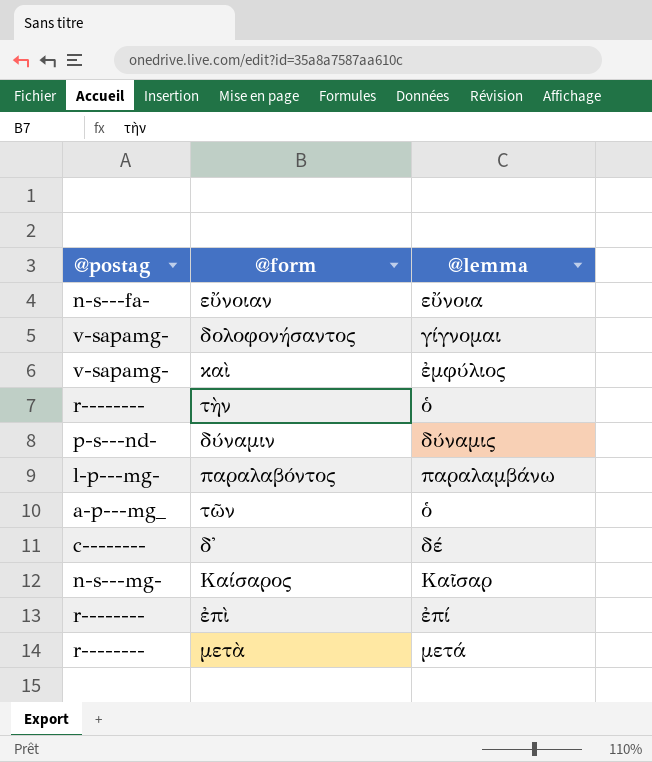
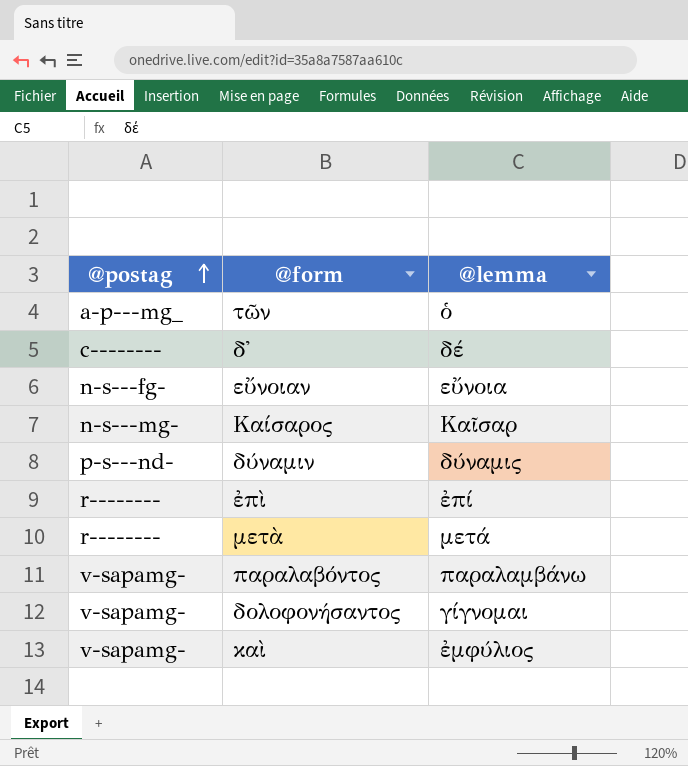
row order: none -> @postag ascending
row τὴν: r-------- | ὁ -> none
εὔνοιαν | @postag: n-s---fa- -> n-s---fg-
παραλαβόντος | @postag: l-p---mg- -> v-sapamg-

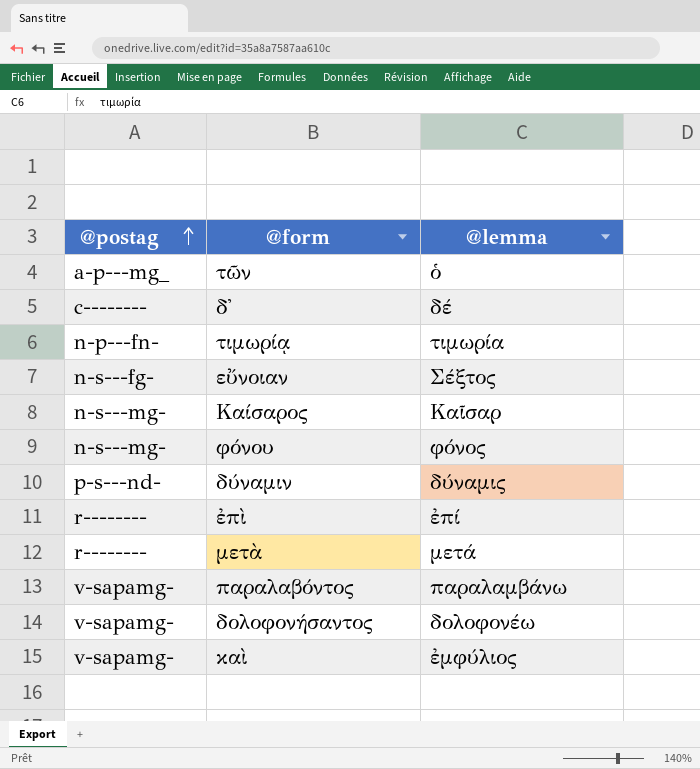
row τιμωρίᾳ: none -> n-p---fn- | τιμωρία
εὔνοιαν | @lemma: εὔνοια -> Σέξτος
row φόνου: none -> n-s---mg- | φόνος
δολοφονήσαντος | @lemma: γίγνομαι -> δολοφονέω

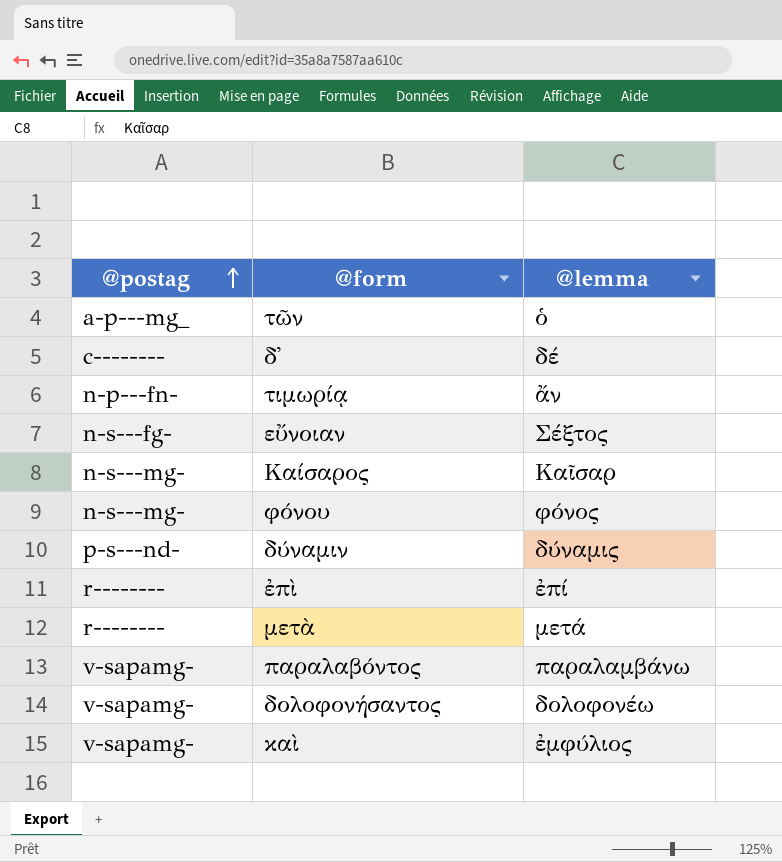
τιμωρίᾳ | @lemma: τιμωρία -> ἄν

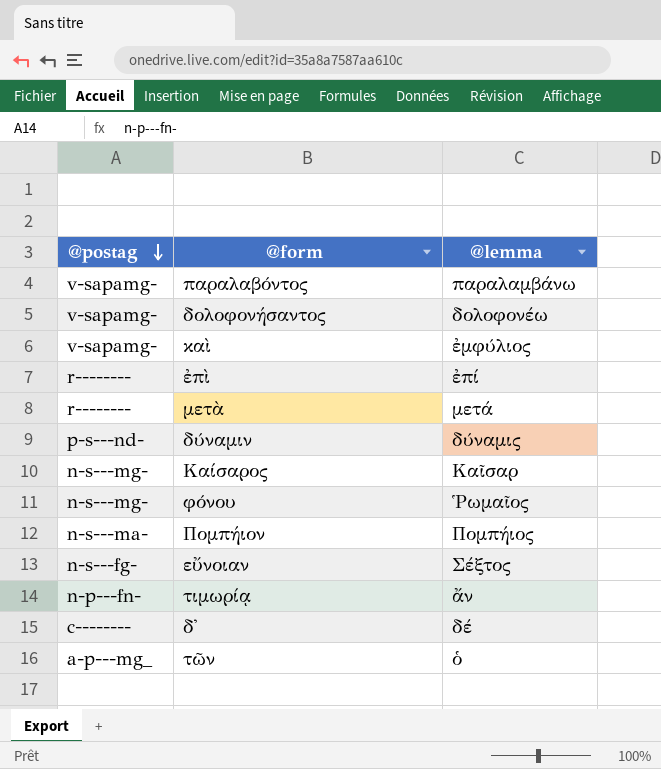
row order: @postag ascending -> @postag descending
φόνου | @lemma: φόνος -> Ῥωμαῖος
row Πομπήιον: none -> n-s---ma- | Πομπήιος

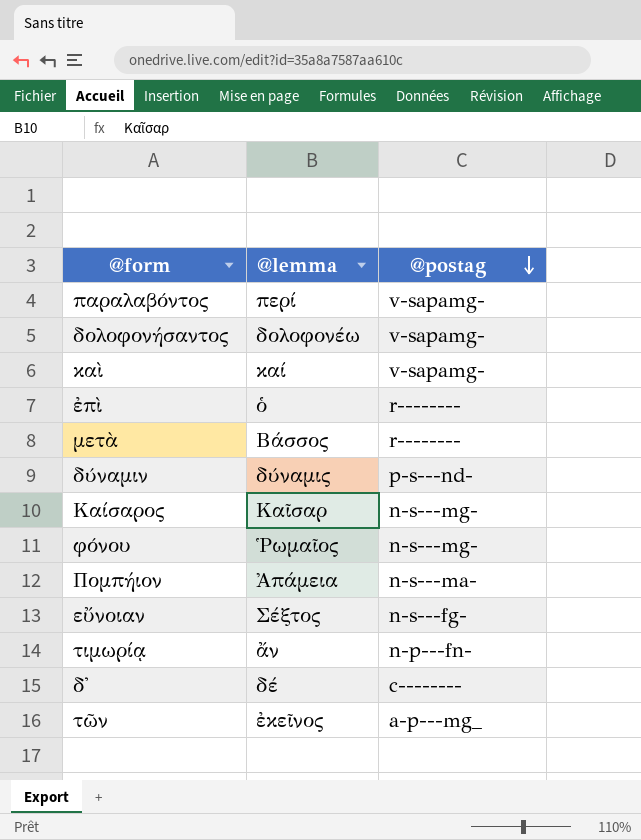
column @postag | position: 1 -> 3
παραλαβόντος | @lemma: παραλαμβάνω -> περί
καὶ | @lemma: ἐμφύλιος -> καί
ἐπὶ | @lemma: ἐπί -> ὁ
μετὰ | @lemma: μετά -> Βάσσος
Πομπήιον | @lemma: Πομπήιος -> Ἀπάμεια
τῶν | @lemma: ὁ -> ἐκεῖνος

